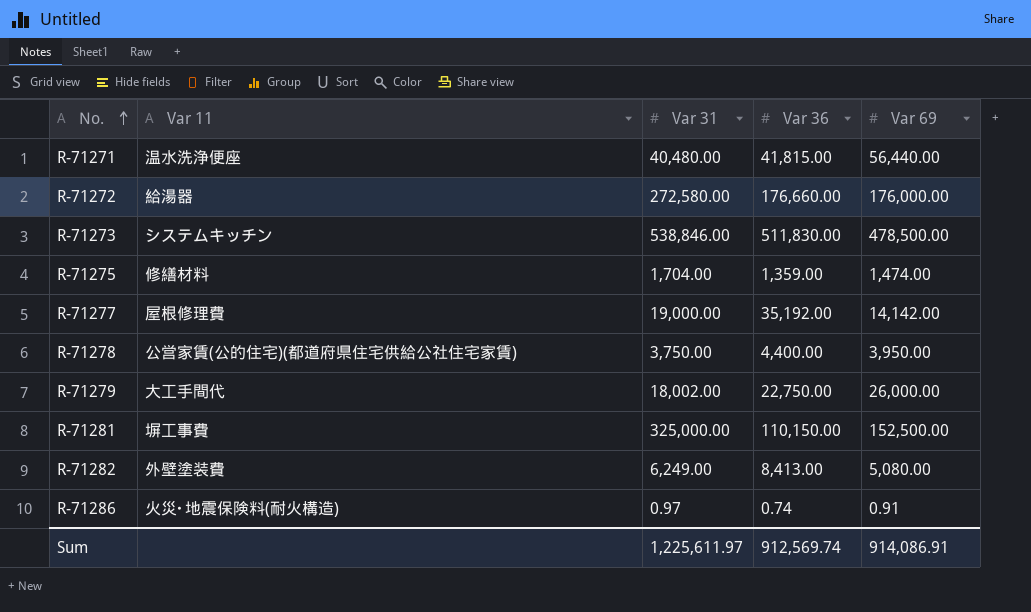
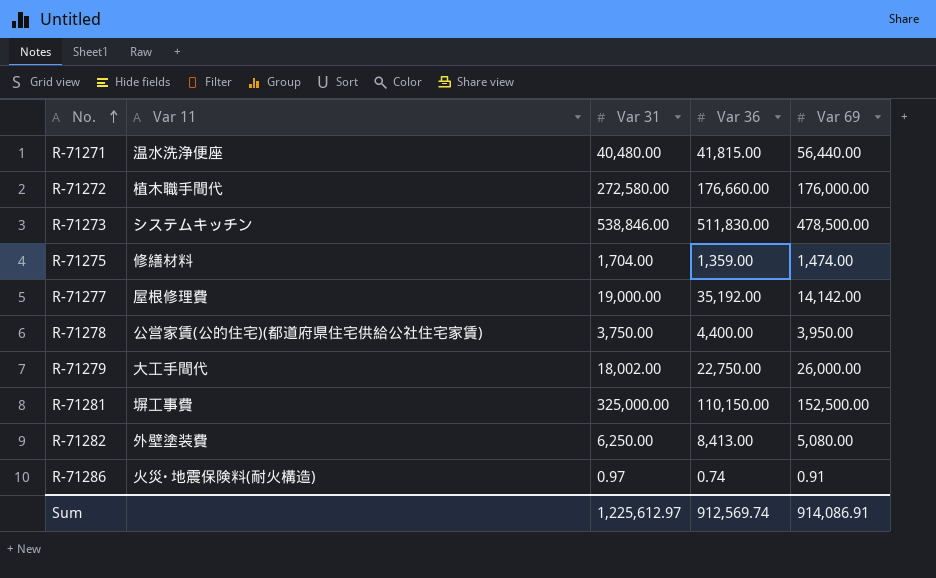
R-71272 | Var 11: 給湯器 -> 植木職手間代
R-71282 | Var 31: 6,249.00 -> 6,250.00
Sum | Var 31: 1,225,611.97 -> 1,225,612.97

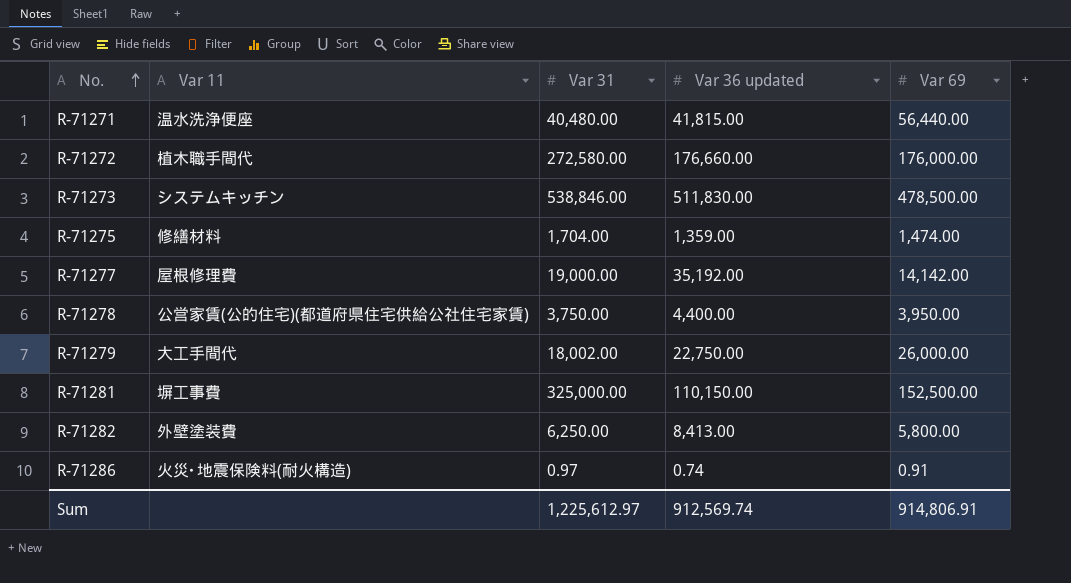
column name: Var 36 -> Var 36 updated
R-71282 | Var 69: 5,080.00 -> 5,800.00
Sum | Var 69: 914,086.91 -> 914,806.91

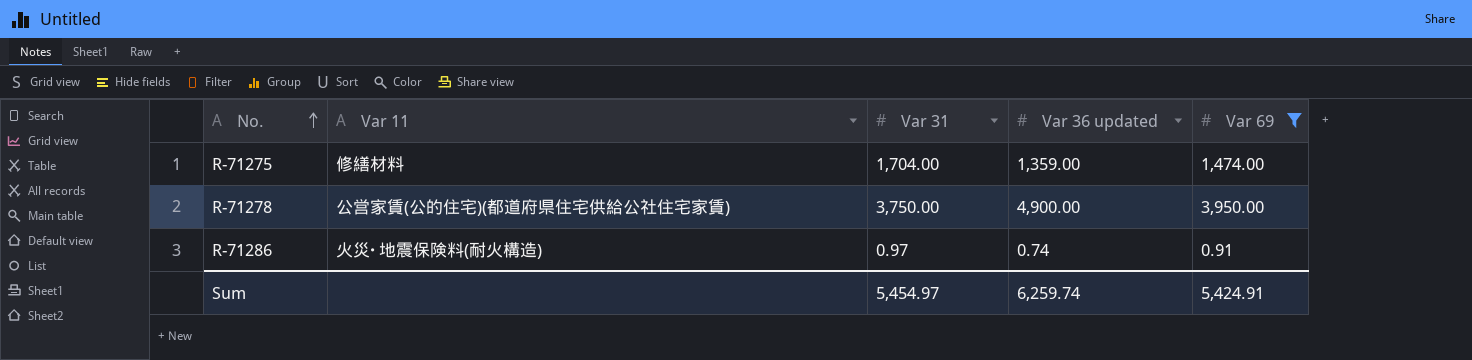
filter: none -> Var 69 <= 3,950.00
R-71278 | Var 36 updated: 4,400.00 -> 4,900.00
Sum | Var 31: 1,225,612.97 -> 5,454.97
Sum | Var 36 updated: 912,569.74 -> 6,259.74
Sum | Var 69: 914,806.91 -> 5,424.91

